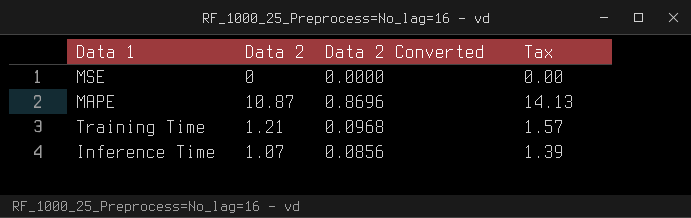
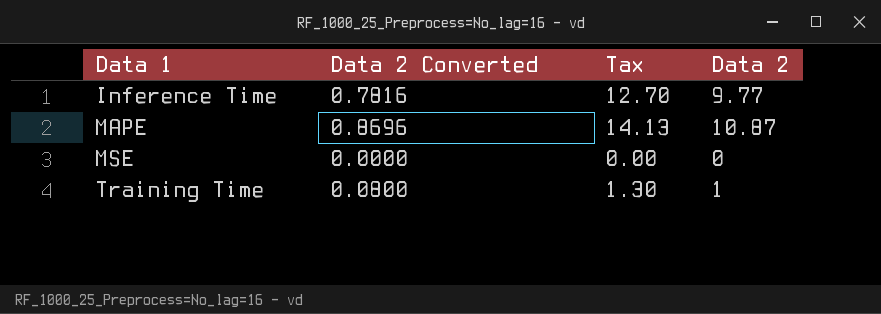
row order: none -> Data 1 ascending
column Data 2 | position: 2 -> 4
Inference Time | Data 2 Converted: 0.0856 -> 0.7816
Inference Time | Tax: 1.39 -> 12.70
Inference Time | Data 2: 1.07 -> 9.77
Training Time | Data 2 Converted: 0.0968 -> 0.0800
Training Time | Tax: 1.57 -> 1.30
Training Time | Data 2: 1.21 -> 1

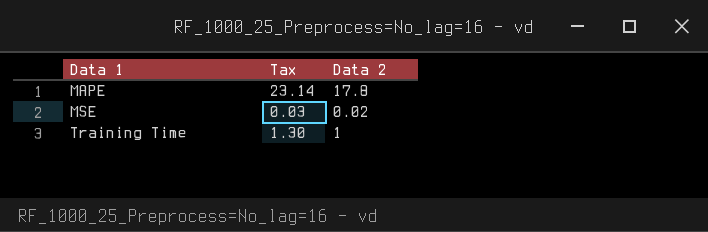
column Data 2 Converted | formula: [Data 2] * 0.08 -> none
row Inference Time: 0.7816 | 12.70 | 9.77 -> none
MAPE | Tax: 14.13 -> 23.14
MAPE | Data 2: 10.87 -> 17.8
MSE | Tax: 0.00 -> 0.03
MSE | Data 2: 0 -> 0.02

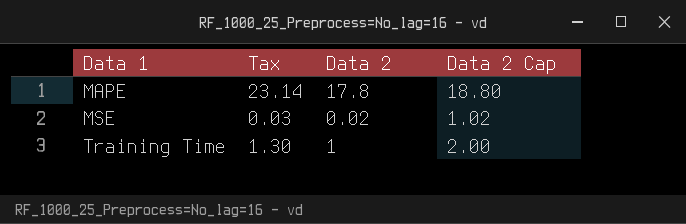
column Data 2 Cap | formula: none -> [Data 2] + 1

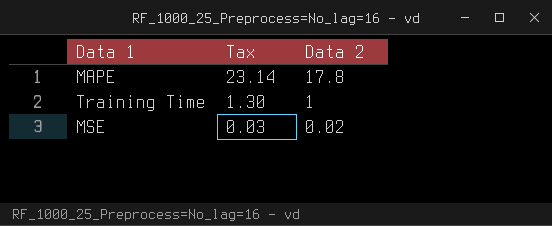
row order: Data 1 ascending -> Tax descending
column Data 2 Cap | formula: [Data 2] + 1 -> none

